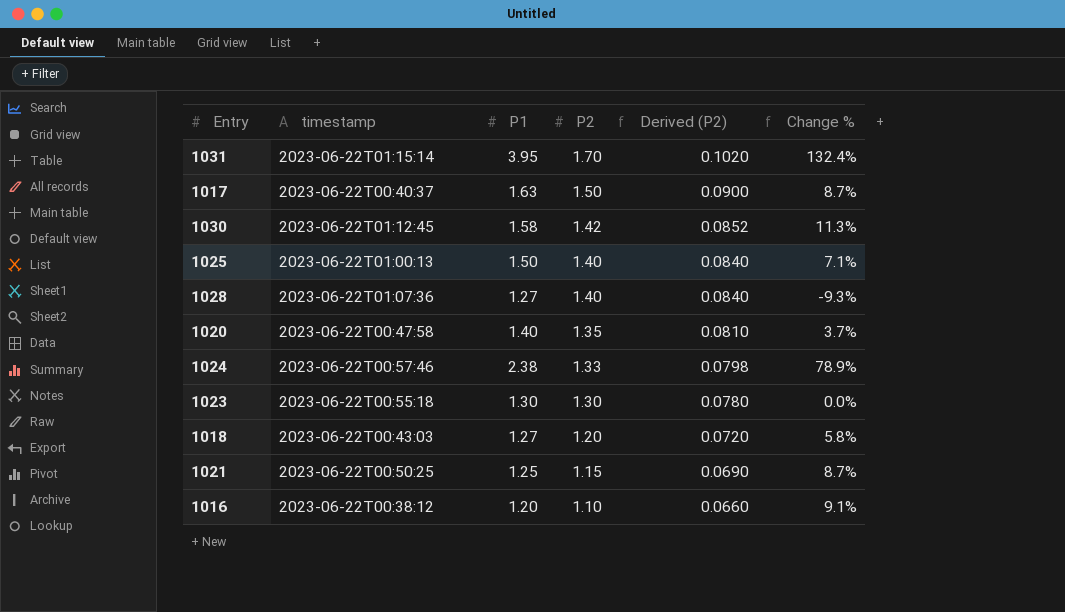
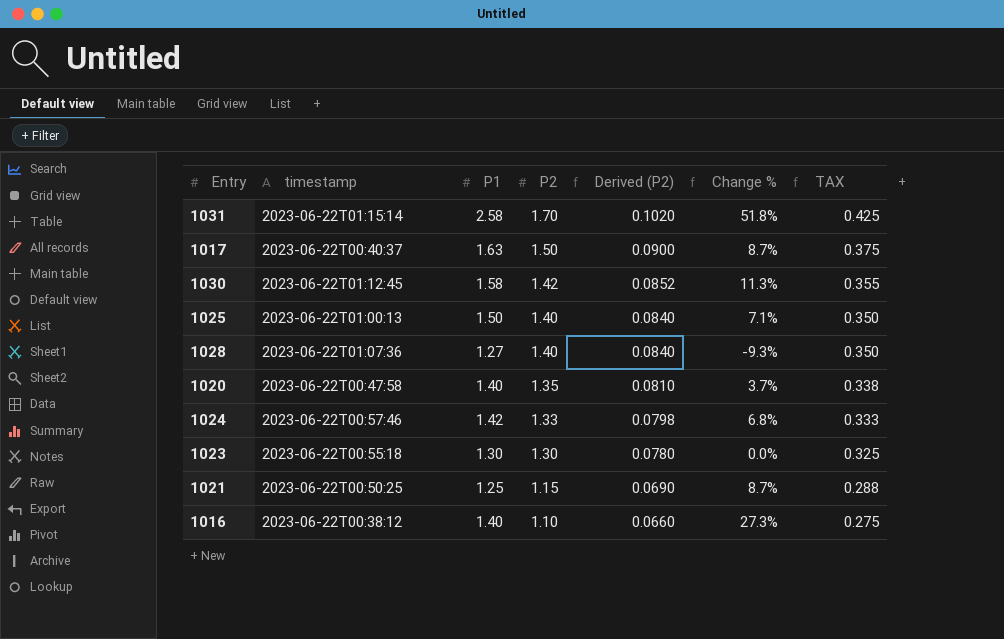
column TAX | formula: none -> [P2] * 0.25
row 1018: 2023-06-22T00:43:03 | 1.27 | 1.20 | 0.0720 | 5.8% -> none
1031 | P1: 3.95 -> 2.58
1031 | Change %: 132.4% -> 51.8%
1024 | P1: 2.38 -> 1.42
1024 | Change %: 78.9% -> 6.8%
1016 | P1: 1.20 -> 1.40
1016 | Change %: 9.1% -> 27.3%

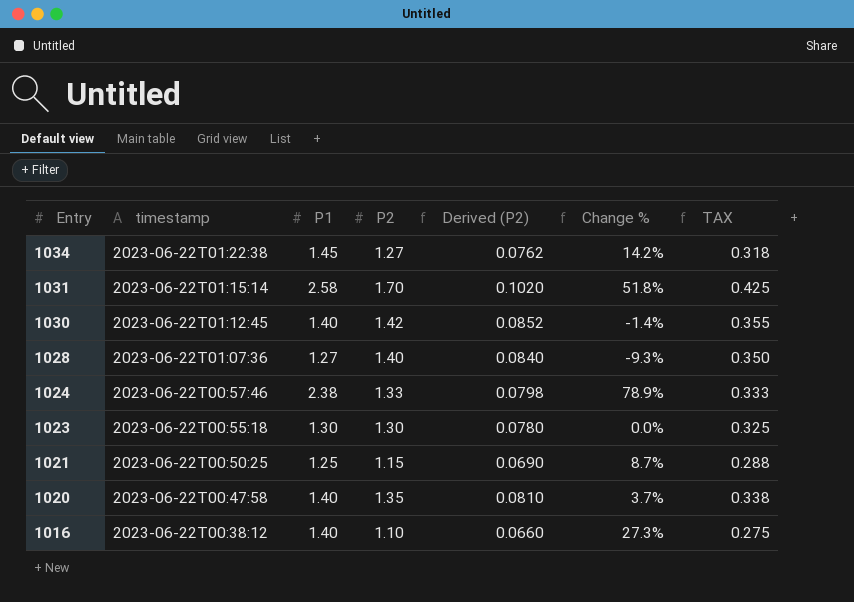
row order: P2 descending -> Entry descending
row 1017: 2023-06-22T00:40:37 | 1.63 | 1.50 | 0.0900 | 8.7% | 0.375 -> none
row 1025: 2023-06-22T01:00:13 | 1.50 | 1.40 | 0.0840 | 7.1% | 0.350 -> none
row 1034: none -> 2023-06-22T01:22:38 | 1.45 | 1.27 | 0.0762 | 14.2% | 0.318
1030 | P1: 1.58 -> 1.40
1030 | Change %: 11.3% -> -1.4%
1024 | P1: 1.42 -> 2.38
1024 | Change %: 6.8% -> 78.9%

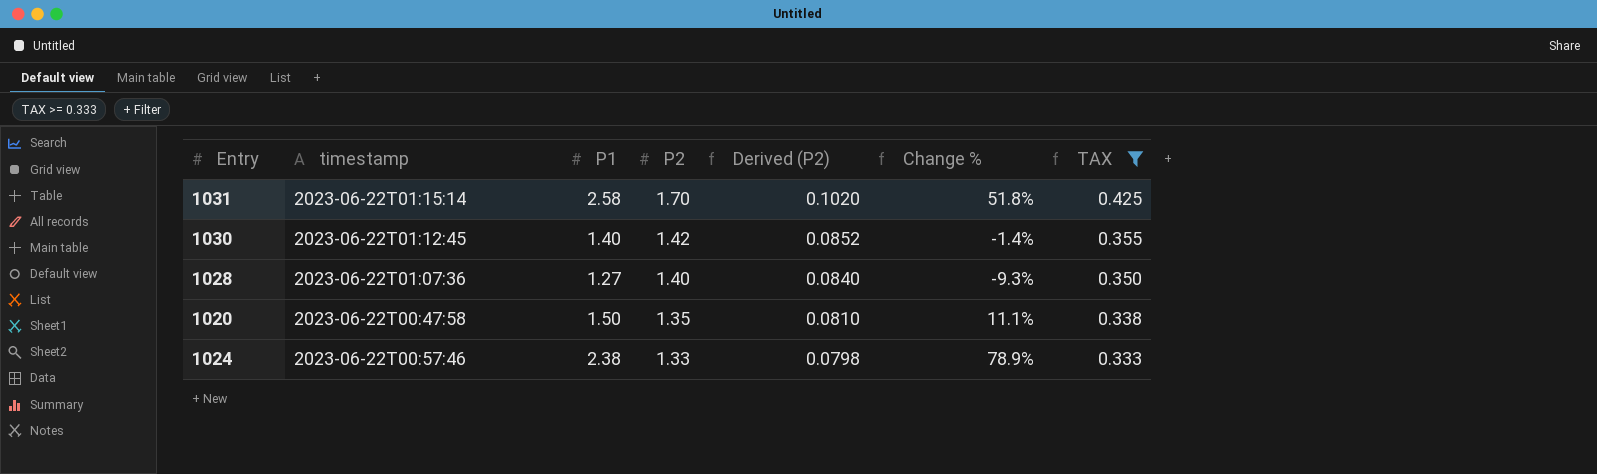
filter: none -> TAX >= 0.333
row order: Entry descending -> P2 descending
1020 | P1: 1.40 -> 1.50
1020 | Change %: 3.7% -> 11.1%

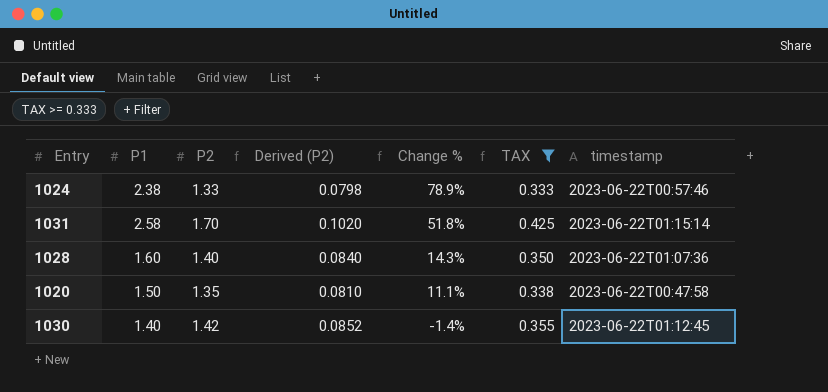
row order: P2 descending -> Change % descending
column timestamp | position: 2 -> 7
1028 | P1: 1.27 -> 1.60
1028 | Change %: -9.3% -> 14.3%

